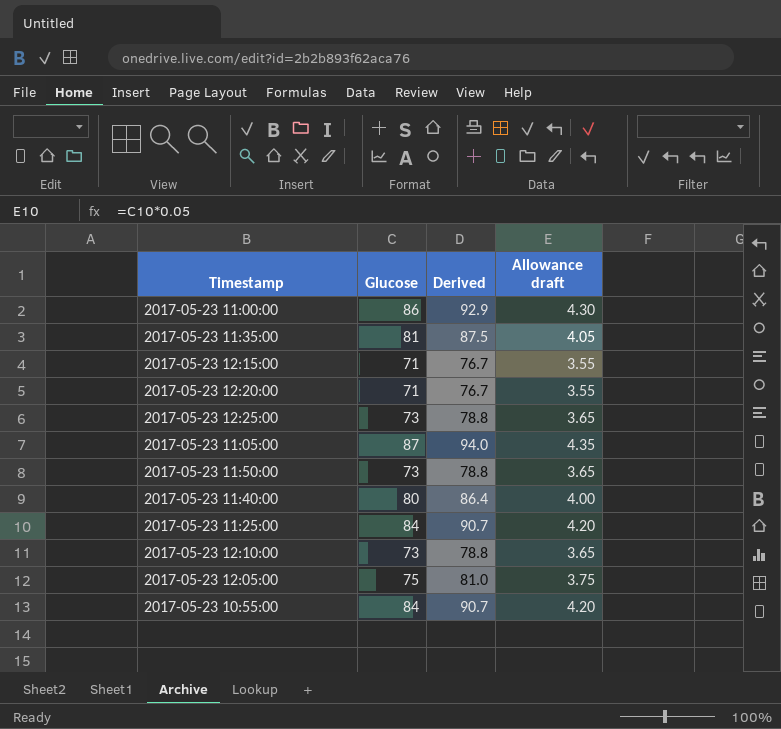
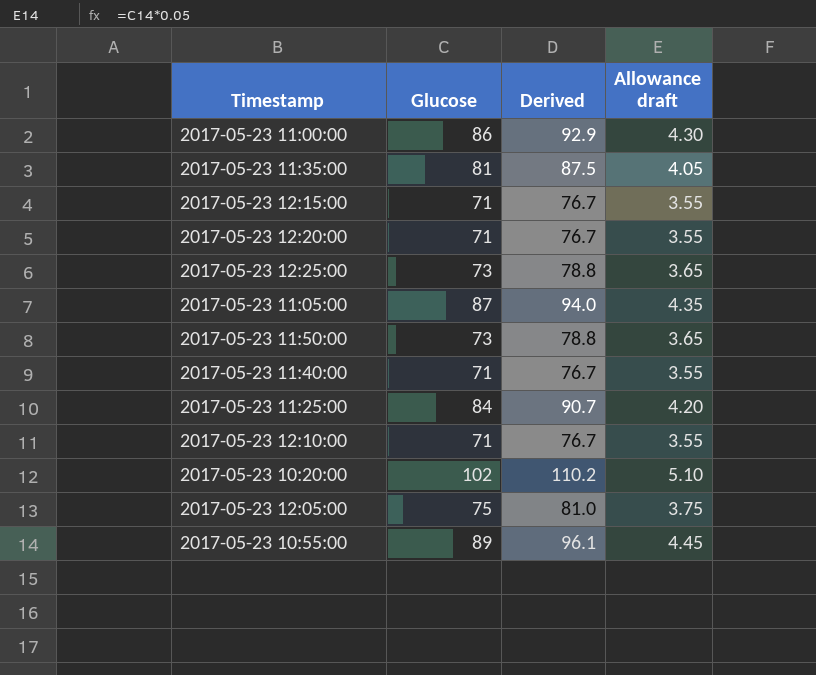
2017-05-23 11:40:00 | Glucose: 80 -> 71
2017-05-23 11:40:00 | Derived: 86.4 -> 76.7
2017-05-23 11:40:00 | Allowance draft: 4.00 -> 3.55
2017-05-23 12:10:00 | Glucose: 73 -> 71
2017-05-23 12:10:00 | Derived: 78.8 -> 76.7
2017-05-23 12:10:00 | Allowance draft: 3.65 -> 3.55
row 2017-05-23 10:20:00: none -> 102 | 110.2 | 5.10
2017-05-23 10:55:00 | Glucose: 84 -> 89
2017-05-23 10:55:00 | Derived: 90.7 -> 96.1
2017-05-23 10:55:00 | Allowance draft: 4.20 -> 4.45

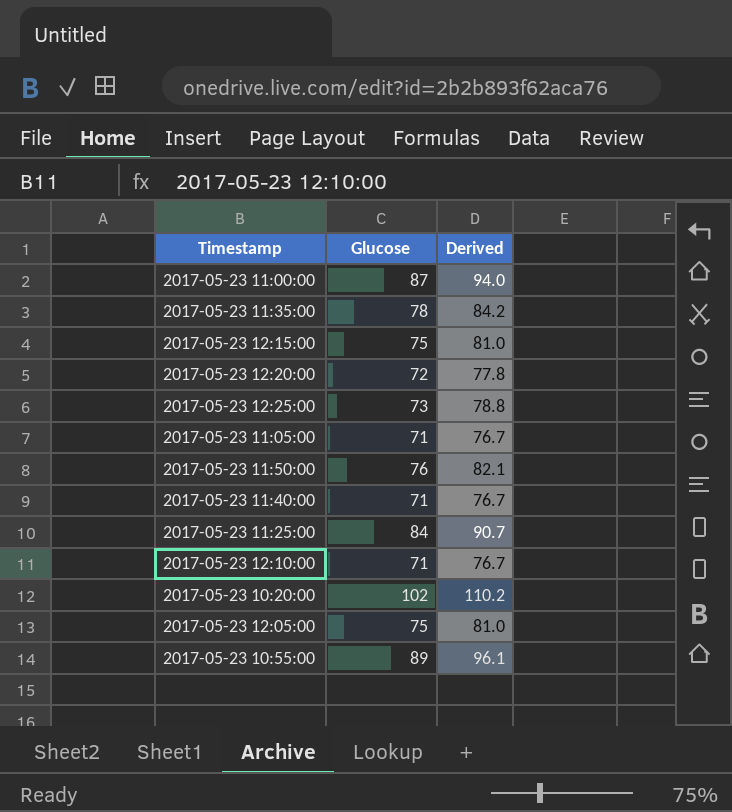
column Allowance draft | formula: [Glucose] * 0.05 -> none
2017-05-23 11:00:00 | Glucose: 86 -> 87
2017-05-23 11:00:00 | Derived: 92.9 -> 94.0
2017-05-23 11:35:00 | Glucose: 81 -> 78
2017-05-23 11:35:00 | Derived: 87.5 -> 84.2
2017-05-23 12:15:00 | Glucose: 71 -> 75
2017-05-23 12:15:00 | Derived: 76.7 -> 81.0
2017-05-23 12:20:00 | Glucose: 71 -> 72
2017-05-23 12:20:00 | Derived: 76.7 -> 77.8
2017-05-23 11:05:00 | Glucose: 87 -> 71
2017-05-23 11:05:00 | Derived: 94.0 -> 76.7
2017-05-23 11:50:00 | Glucose: 73 -> 76
2017-05-23 11:50:00 | Derived: 78.8 -> 82.1

